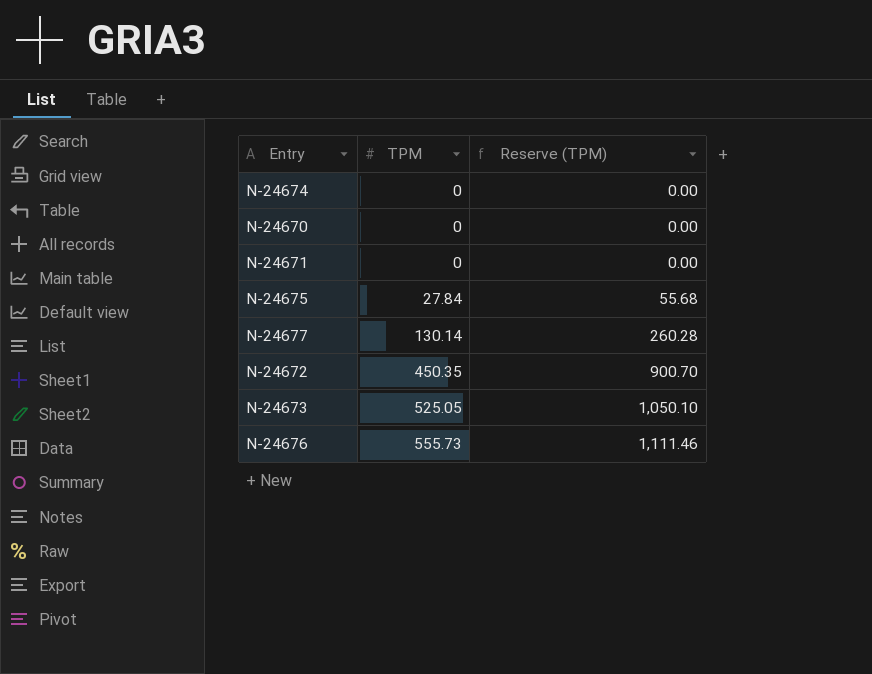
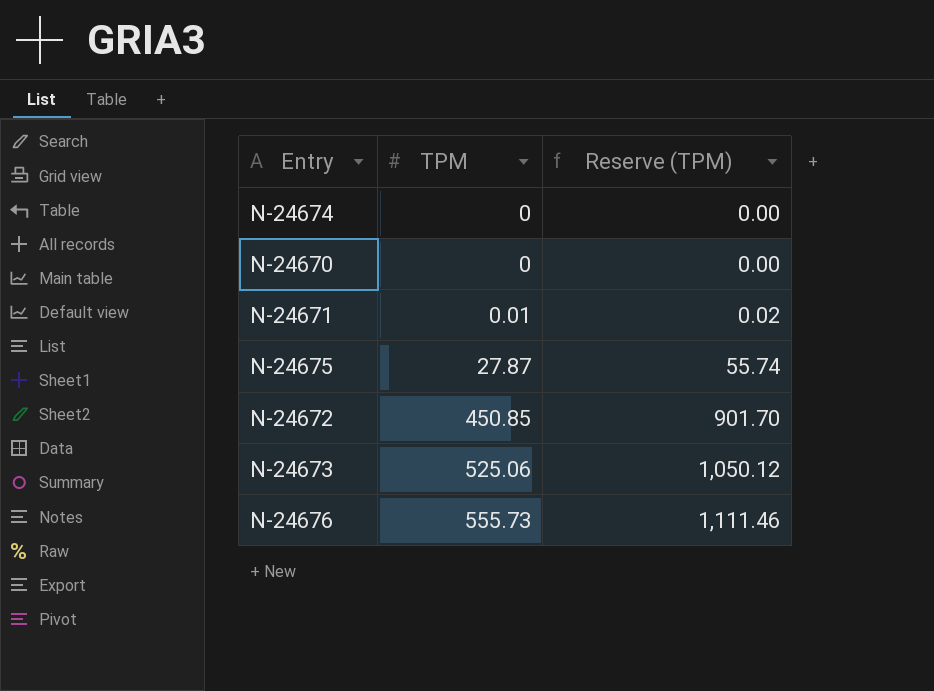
row N-24677: 130.14 | 260.28 -> none
N-24671 | TPM: 0 -> 0.01
N-24671 | Reserve (TPM): 0.00 -> 0.02
N-24675 | TPM: 27.84 -> 27.87
N-24675 | Reserve (TPM): 55.68 -> 55.74
N-24672 | TPM: 450.35 -> 450.85
N-24672 | Reserve (TPM): 900.70 -> 901.70
N-24673 | TPM: 525.05 -> 525.06
N-24673 | Reserve (TPM): 1,050.10 -> 1,050.12

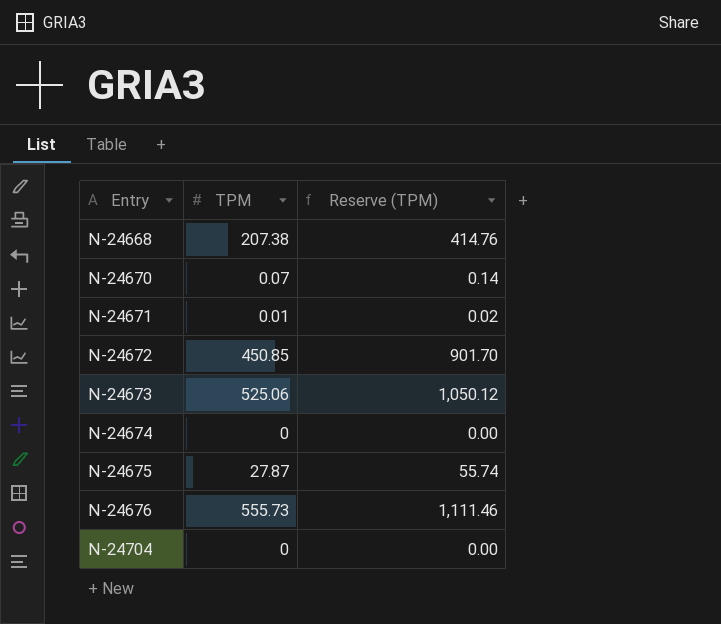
row order: TPM ascending -> Entry ascending
row N-24668: none -> 207.38 | 414.76
N-24670 | TPM: 0 -> 0.07
N-24670 | Reserve (TPM): 0.00 -> 0.14
row N-24704: none -> 0 | 0.00

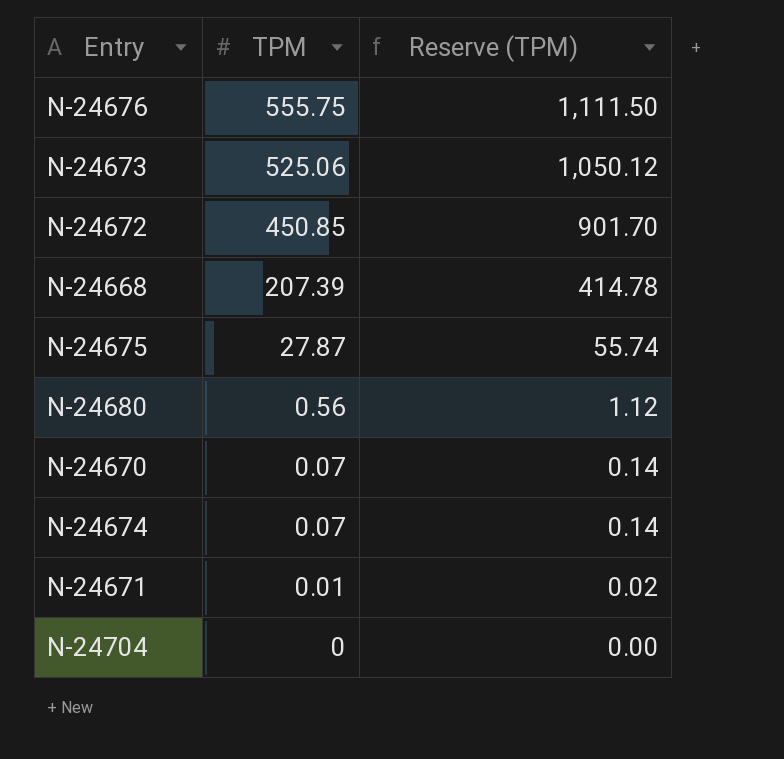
row order: Entry ascending -> TPM descending
N-24676 | TPM: 555.73 -> 555.75
N-24676 | Reserve (TPM): 1,111.46 -> 1,111.50
N-24668 | TPM: 207.38 -> 207.39
N-24668 | Reserve (TPM): 414.76 -> 414.78
row N-24680: none -> 0.56 | 1.12
N-24674 | TPM: 0 -> 0.07
N-24674 | Reserve (TPM): 0.00 -> 0.14

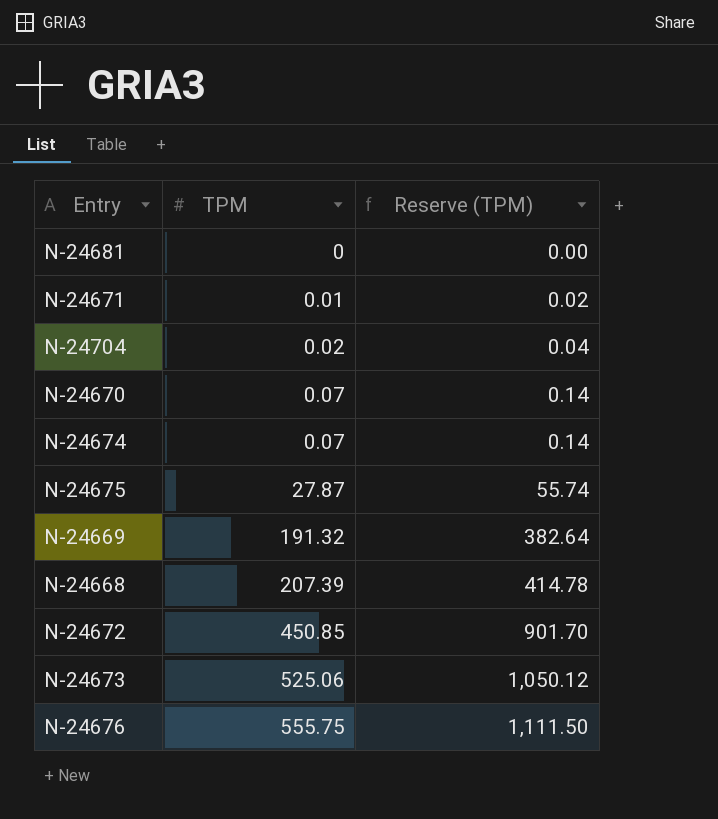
row order: TPM descending -> TPM ascending
row N-24680: 0.56 | 1.12 -> none
row N-24681: none -> 0 | 0.00
N-24704 | TPM: 0 -> 0.02
N-24704 | Reserve (TPM): 0.00 -> 0.04
row N-24669: none -> 191.32 | 382.64

